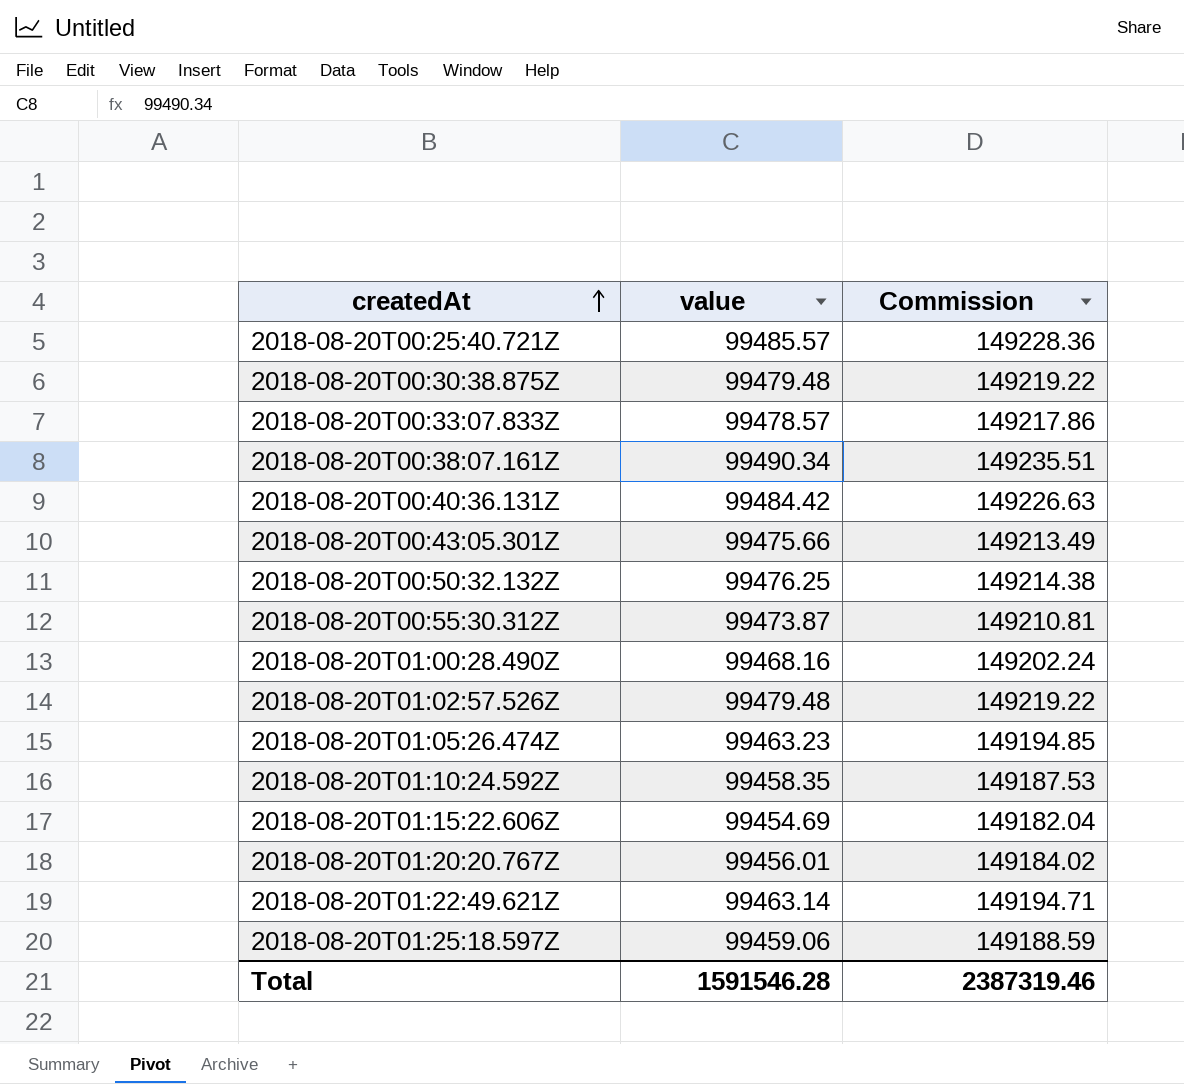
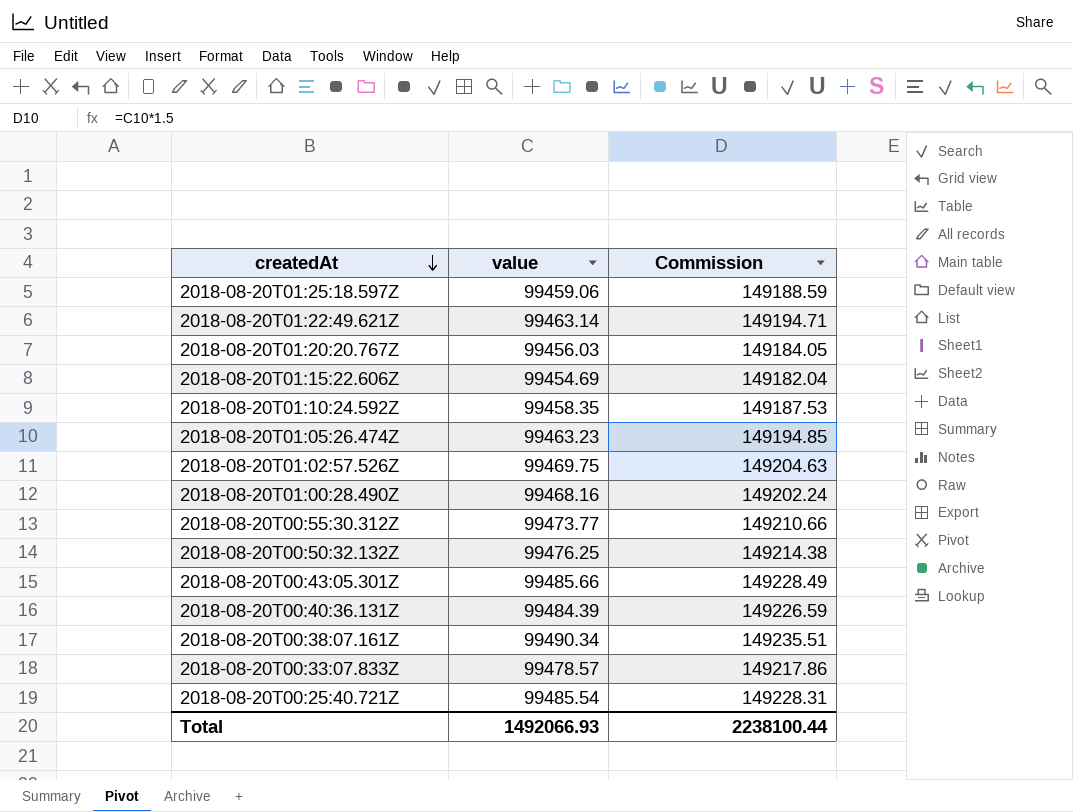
row order: createdAt ascending -> createdAt descending
row 2018-08-20T00:30:38.875Z: 99479.48 | 149219.22 -> none
2018-08-20T01:20:20.767Z | value: 99456.01 -> 99456.03
2018-08-20T01:20:20.767Z | Commission: 149184.02 -> 149184.05
2018-08-20T01:02:57.526Z | value: 99479.48 -> 99469.75
2018-08-20T01:02:57.526Z | Commission: 149219.22 -> 149204.63
2018-08-20T00:55:30.312Z | value: 99473.87 -> 99473.77
2018-08-20T00:55:30.312Z | Commission: 149210.81 -> 149210.66
2018-08-20T00:43:05.301Z | value: 99475.66 -> 99485.66
2018-08-20T00:43:05.301Z | Commission: 149213.49 -> 149228.49
2018-08-20T00:40:36.131Z | value: 99484.42 -> 99484.39
2018-08-20T00:40:36.131Z | Commission: 149226.63 -> 149226.59
2018-08-20T00:25:40.721Z | value: 99485.57 -> 99485.54
2018-08-20T00:25:40.721Z | Commission: 149228.36 -> 149228.31
Total | value: 1591546.28 -> 1492066.93
Total | Commission: 2387319.46 -> 2238100.44

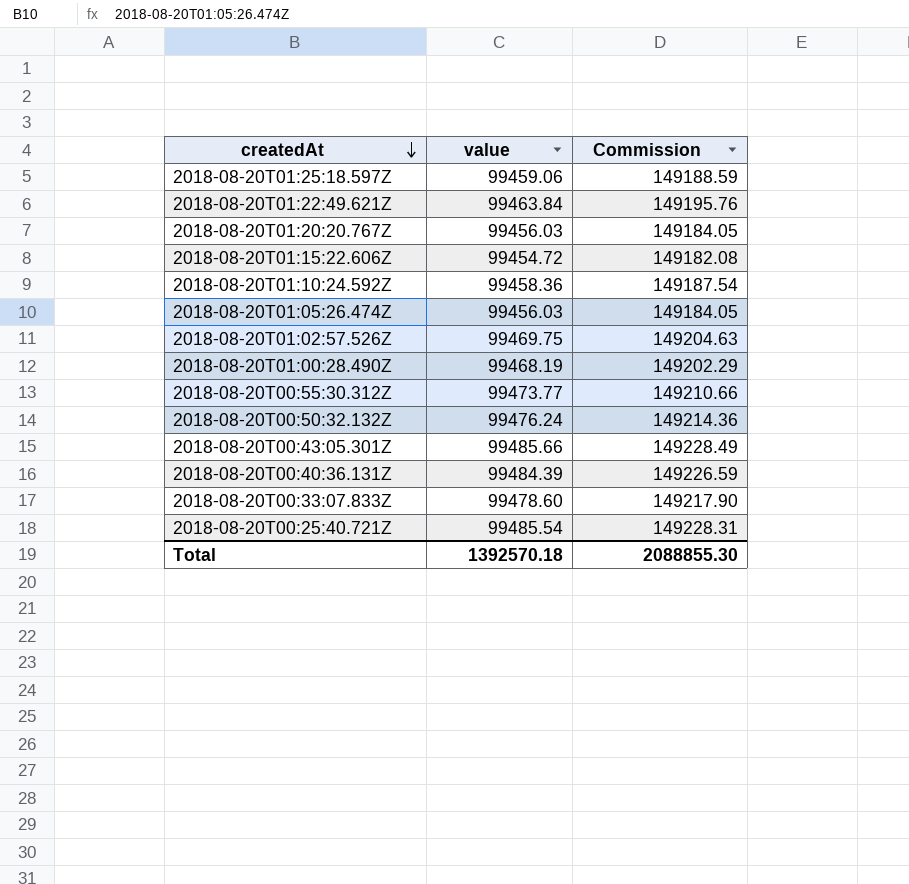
row 2018-08-20T00:38:07.161Z: 99490.34 | 149235.51 -> none
2018-08-20T01:22:49.621Z | value: 99463.14 -> 99463.84
2018-08-20T01:22:49.621Z | Commission: 149194.71 -> 149195.76
2018-08-20T01:15:22.606Z | value: 99454.69 -> 99454.72
2018-08-20T01:15:22.606Z | Commission: 149182.04 -> 149182.08
2018-08-20T01:10:24.592Z | value: 99458.35 -> 99458.36
2018-08-20T01:10:24.592Z | Commission: 149187.53 -> 149187.54
2018-08-20T01:05:26.474Z | value: 99463.23 -> 99456.03
2018-08-20T01:05:26.474Z | Commission: 149194.85 -> 149184.05
2018-08-20T01:00:28.490Z | value: 99468.16 -> 99468.19
2018-08-20T01:00:28.490Z | Commission: 149202.24 -> 149202.29
2018-08-20T00:50:32.132Z | value: 99476.25 -> 99476.24
2018-08-20T00:50:32.132Z | Commission: 149214.38 -> 149214.36
2018-08-20T00:33:07.833Z | value: 99478.57 -> 99478.60
2018-08-20T00:33:07.833Z | Commission: 149217.86 -> 149217.90
Total | value: 1492066.93 -> 1392570.18
Total | Commission: 2238100.44 -> 2088855.30

